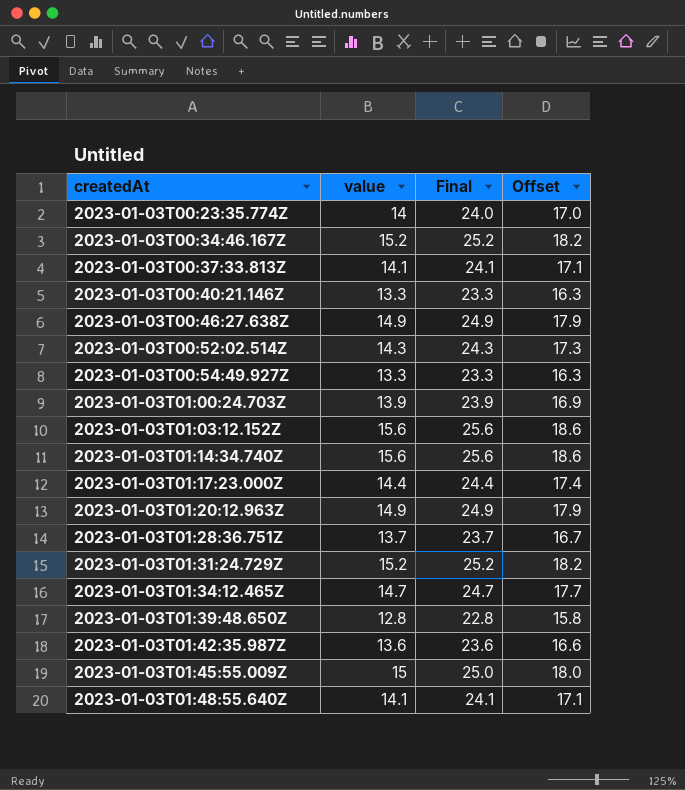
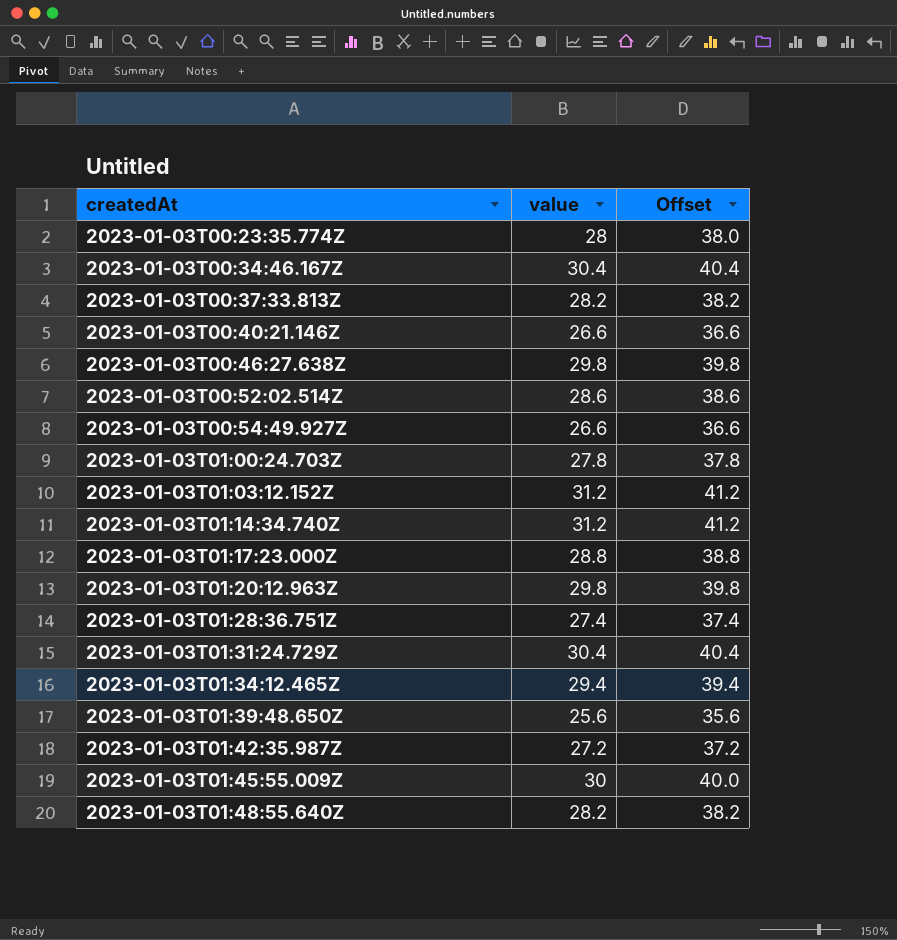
column Final | formula: [value] + 10 -> none
column Offset | formula: [value] + 3 -> [value] + 10
2023-01-03T00:23:35.774Z | value: 14 -> 28
2023-01-03T00:34:46.167Z | value: 15.2 -> 30.4
2023-01-03T00:37:33.813Z | value: 14.1 -> 28.2
2023-01-03T00:40:21.146Z | value: 13.3 -> 26.6
2023-01-03T00:46:27.638Z | value: 14.9 -> 29.8
2023-01-03T00:52:02.514Z | value: 14.3 -> 28.6
2023-01-03T00:54:49.927Z | value: 13.3 -> 26.6
2023-01-03T01:00:24.703Z | value: 13.9 -> 27.8
2023-01-03T01:03:12.152Z | value: 15.6 -> 31.2
2023-01-03T01:14:34.740Z | value: 15.6 -> 31.2
2023-01-03T01:17:23.000Z | value: 14.4 -> 28.8
2023-01-03T01:20:12.963Z | value: 14.9 -> 29.8
2023-01-03T01:28:36.751Z | value: 13.7 -> 27.4
2023-01-03T01:31:24.729Z | value: 15.2 -> 30.4
2023-01-03T01:34:12.465Z | value: 14.7 -> 29.4
2023-01-03T01:39:48.650Z | value: 12.8 -> 25.6
2023-01-03T01:42:35.987Z | value: 13.6 -> 27.2
2023-01-03T01:45:55.009Z | value: 15 -> 30
2023-01-03T01:48:55.640Z | value: 14.1 -> 28.2

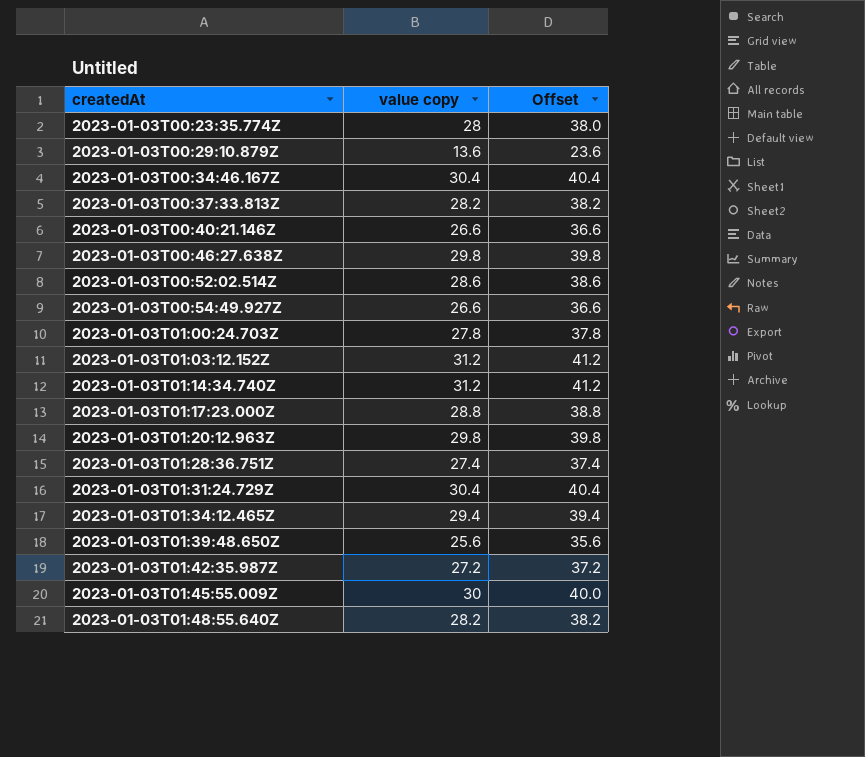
column name: value -> value copy
row 2023-01-03T00:29:10.879Z: none -> 13.6 | 23.6

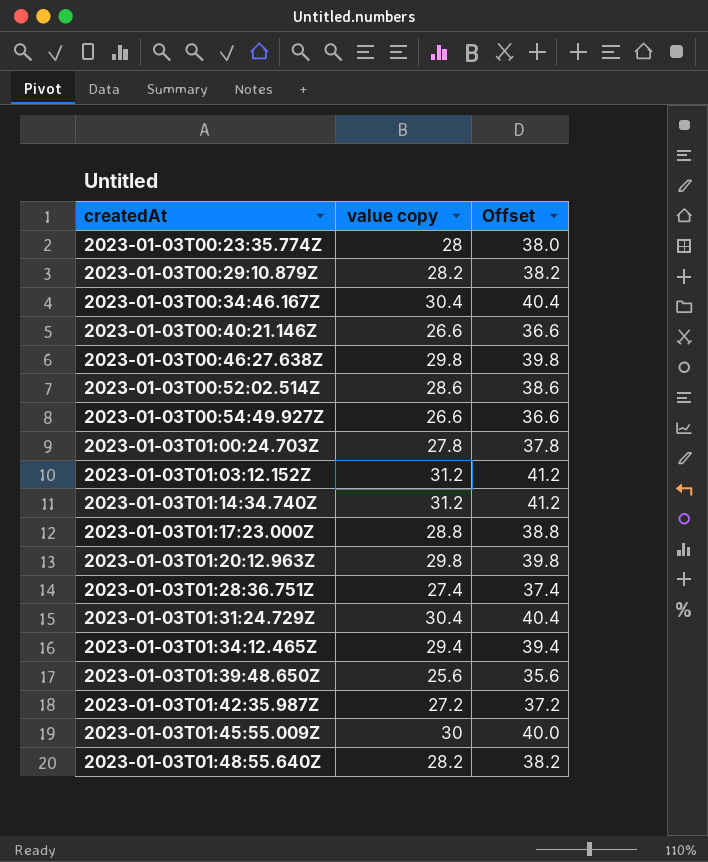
row 2023-01-03T00:37:33.813Z: 28.2 | 38.2 -> none
2023-01-03T00:29:10.879Z | value copy: 13.6 -> 28.2
2023-01-03T00:29:10.879Z | Offset: 23.6 -> 38.2

